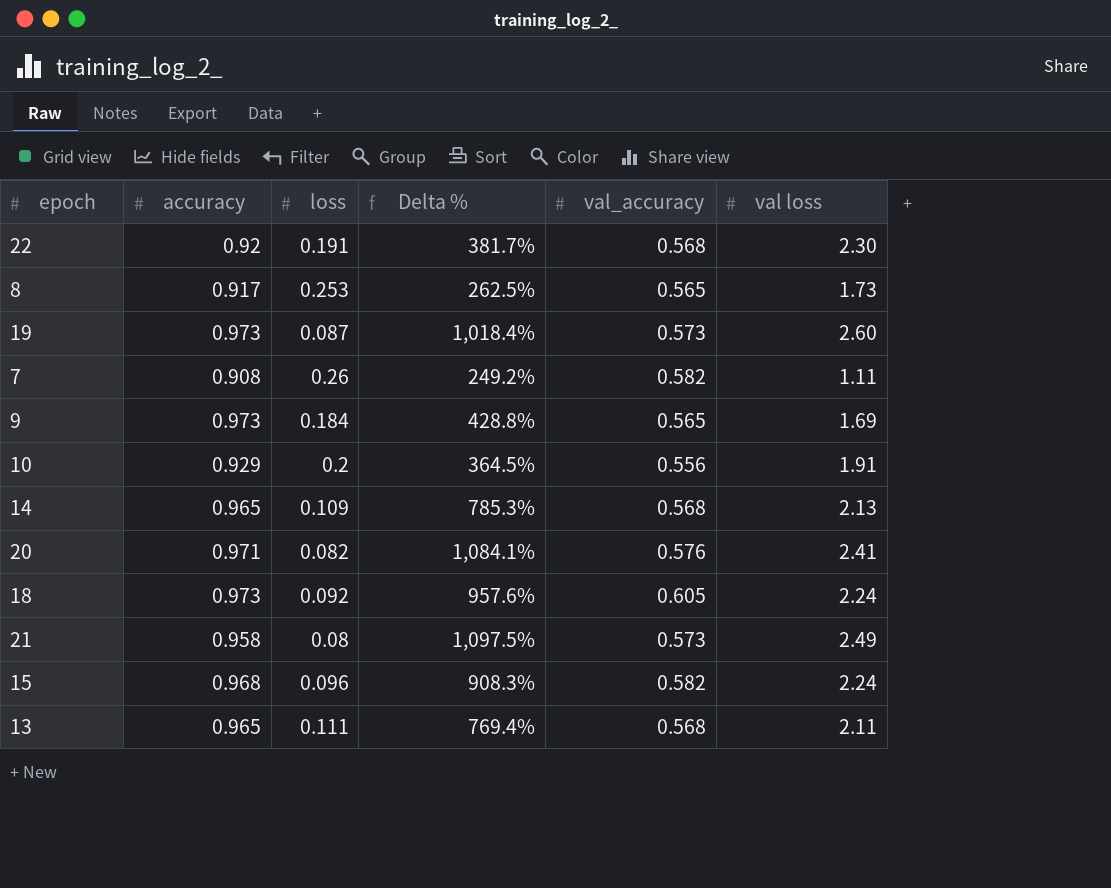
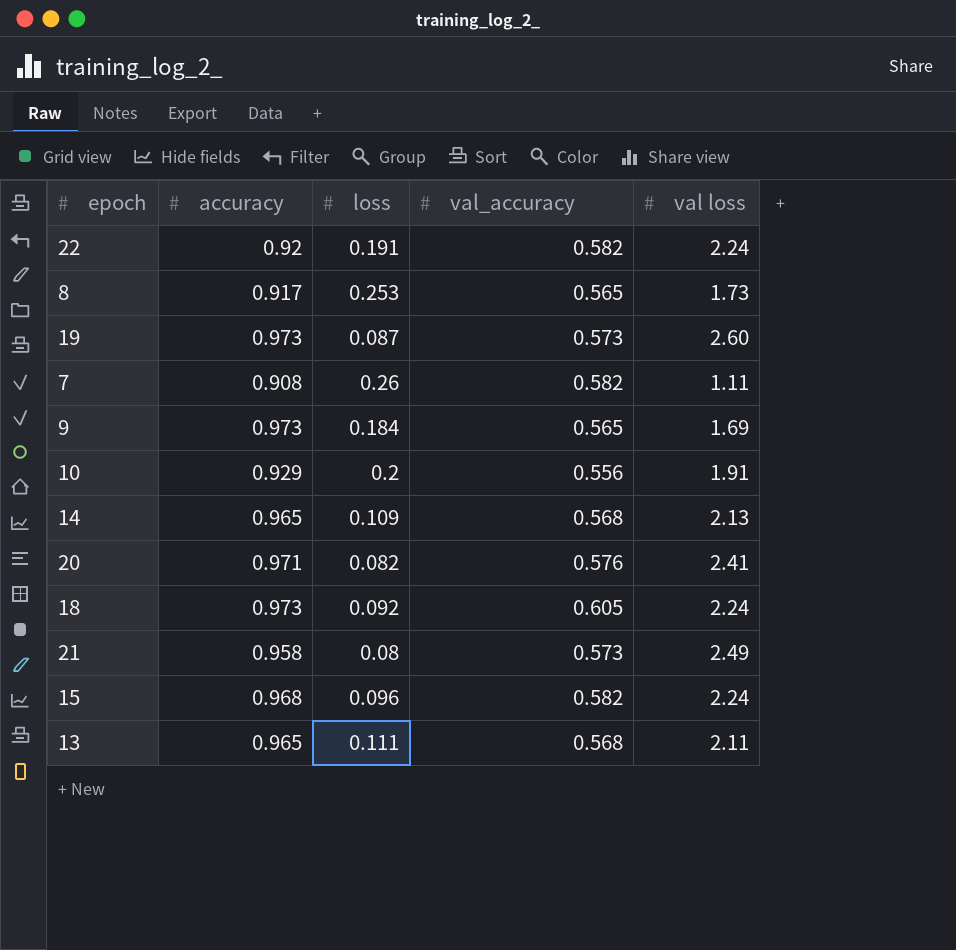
column Delta % | formula: ([accuracy] - [loss]) / [loss] -> none
22 | val_accuracy: 0.568 -> 0.582
22 | val loss: 2.30 -> 2.24

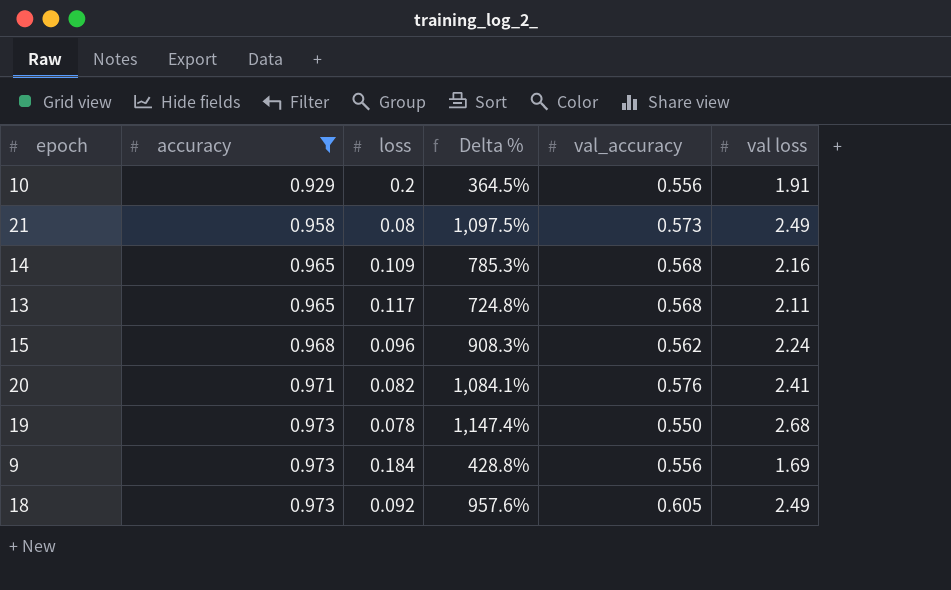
filter: none -> accuracy >= 0.929
row order: none -> accuracy ascending
column Delta % | formula: none -> ([accuracy] - [loss]) / [loss]
14 | val loss: 2.13 -> 2.16
13 | loss: 0.111 -> 0.117
15 | val_accuracy: 0.582 -> 0.562
19 | loss: 0.087 -> 0.078
19 | val_accuracy: 0.573 -> 0.550
19 | val loss: 2.60 -> 2.68
9 | val_accuracy: 0.565 -> 0.556
18 | val loss: 2.24 -> 2.49

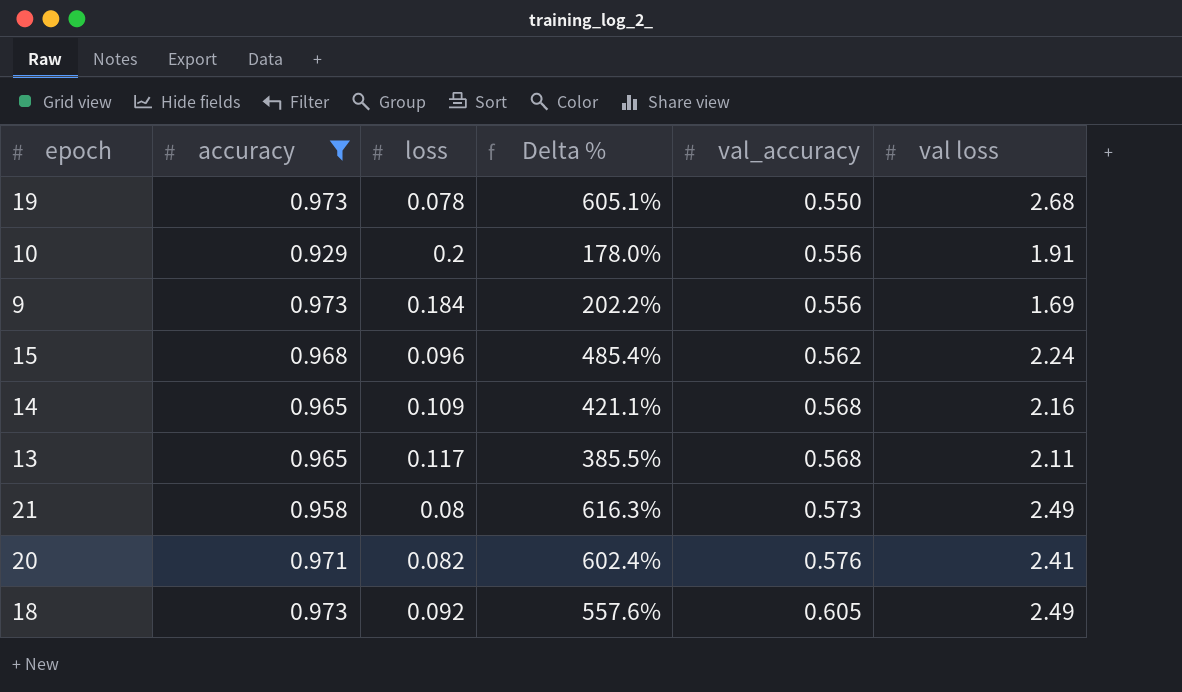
row order: accuracy ascending -> val_accuracy ascending
column Delta % | formula: ([accuracy] - [loss]) / [loss] -> ([val_accuracy] - [loss]) / [loss]

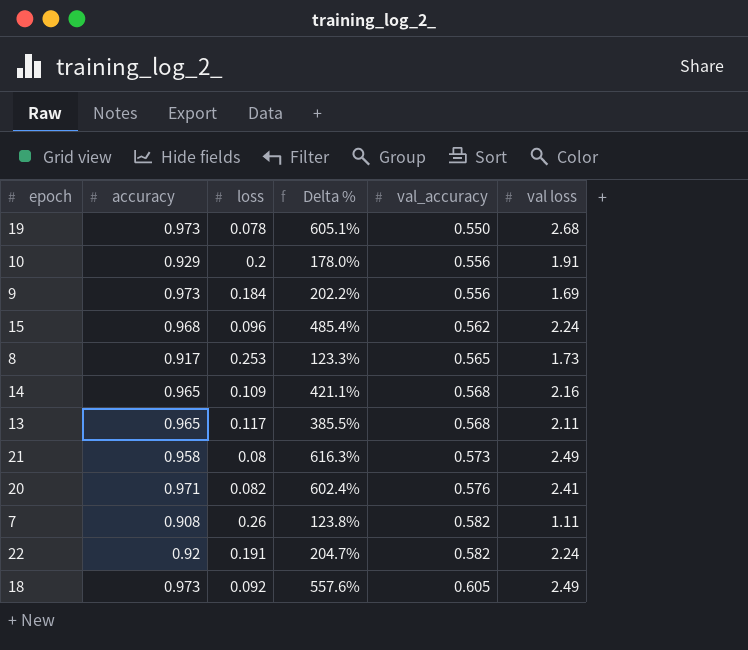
filter: accuracy >= 0.929 -> none

